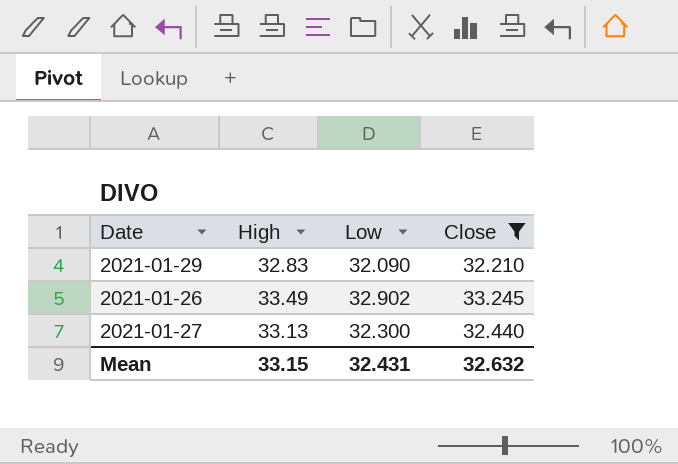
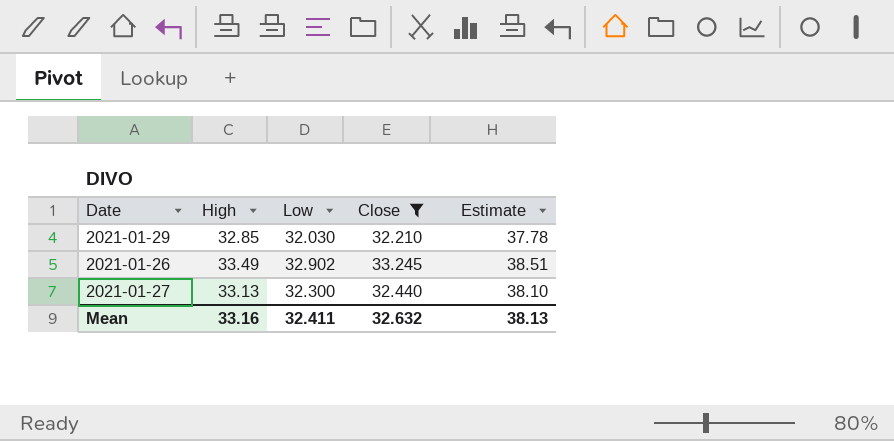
column Estimate | formula: none -> [High] * 1.15
2021-01-29 | High: 32.83 -> 32.85
2021-01-29 | Low: 32.090 -> 32.030
Mean | High: 33.15 -> 33.16
Mean | Low: 32.431 -> 32.411

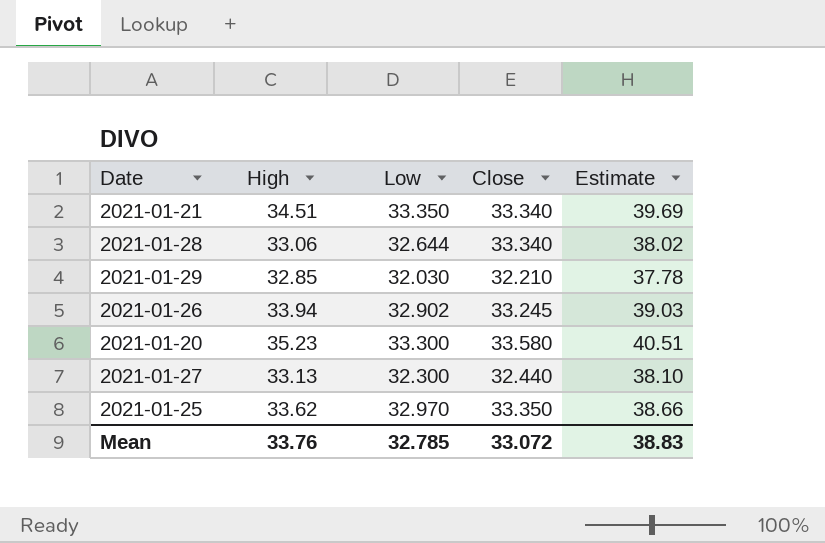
filter: Close <= 33.245 -> none
2021-01-26 | High: 33.49 -> 33.94
2021-01-26 | Estimate: 38.51 -> 39.03
Mean | High: 33.16 -> 33.76
Mean | Low: 32.411 -> 32.785
Mean | Close: 32.632 -> 33.072
Mean | Estimate: 38.13 -> 38.83

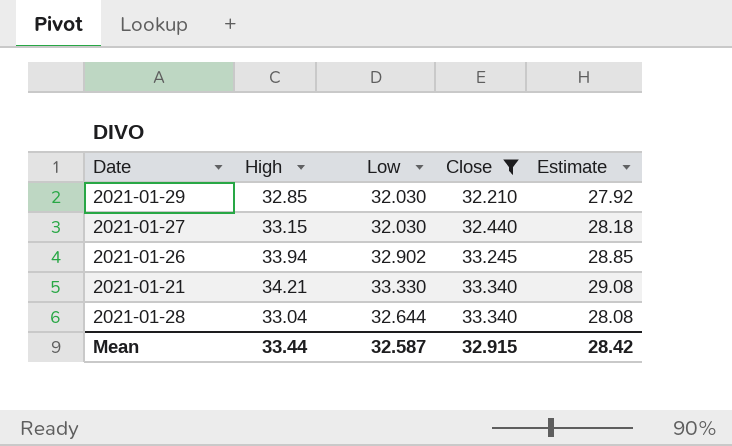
filter: none -> Close <= 33.340
row order: none -> Close ascending
column Estimate | formula: [High] * 1.15 -> [High] * 0.85
2021-01-27 | High: 33.13 -> 33.15
2021-01-27 | Low: 32.300 -> 32.030
2021-01-21 | High: 34.51 -> 34.21
2021-01-21 | Low: 33.350 -> 33.330
2021-01-28 | High: 33.06 -> 33.04
Mean | High: 33.76 -> 33.44
Mean | Low: 32.785 -> 32.587
Mean | Close: 33.072 -> 32.915
Mean | Estimate: 38.83 -> 28.42

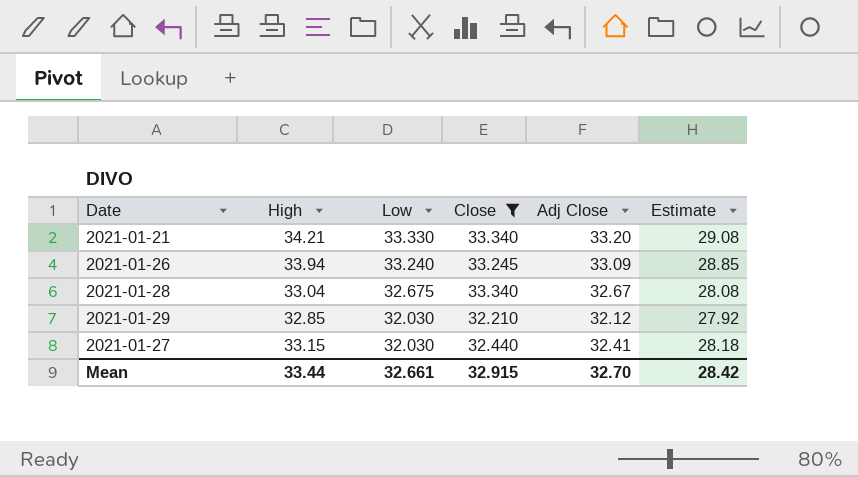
row order: Close ascending -> Low descending
column Adj Close | position: none -> 5
2021-01-26 | Low: 32.902 -> 33.240
2021-01-28 | Low: 32.644 -> 32.675
Mean | Low: 32.587 -> 32.661

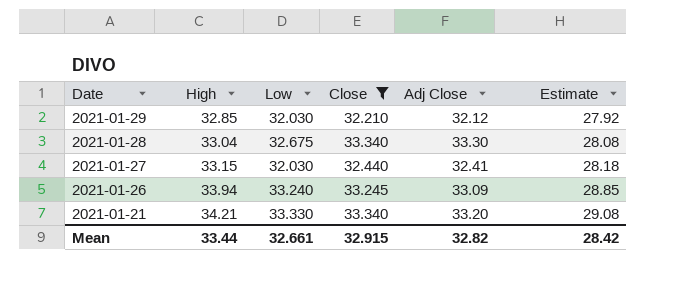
row order: Low descending -> Date descending
2021-01-28 | Adj Close: 32.67 -> 33.30
Mean | Adj Close: 32.70 -> 32.82

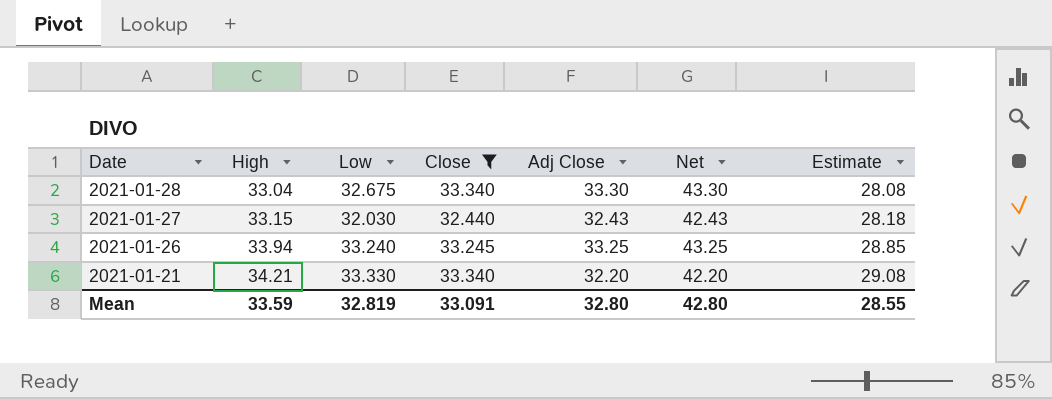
column Net | formula: none -> [Adj Close] + 10
row 2021-01-29: 32.85 | 32.030 | 32.210 | 32.12 | 27.92 -> none
2021-01-27 | Adj Close: 32.41 -> 32.43
2021-01-26 | Adj Close: 33.09 -> 33.25
2021-01-21 | Adj Close: 33.20 -> 32.20
Mean | High: 33.44 -> 33.59
Mean | Low: 32.661 -> 32.819
Mean | Close: 32.915 -> 33.091
Mean | Adj Close: 32.82 -> 32.80
Mean | Estimate: 28.42 -> 28.55

